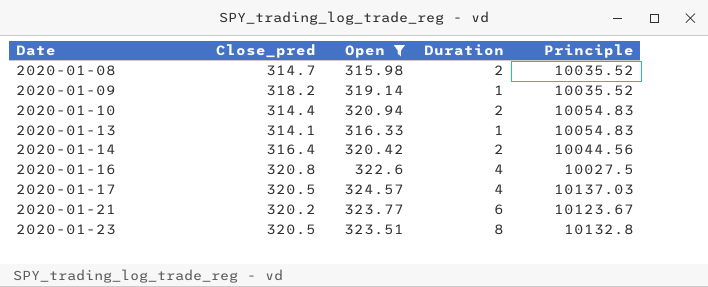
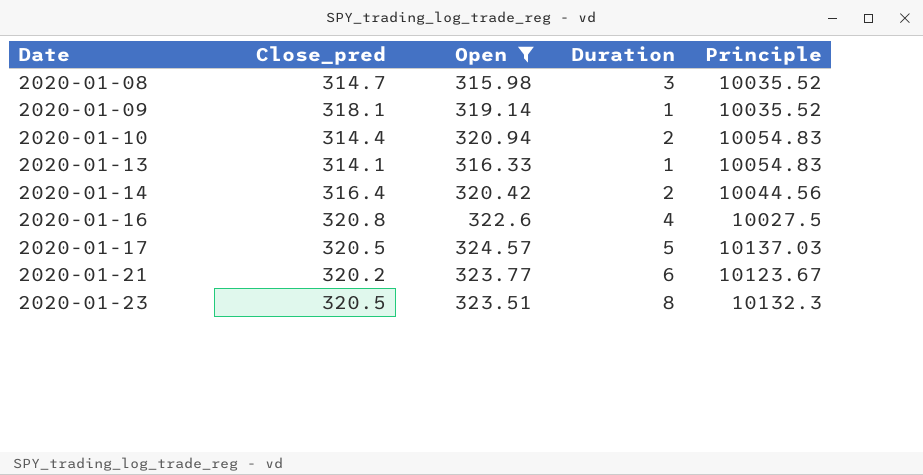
2020-01-08 | Duration: 2 -> 3
2020-01-09 | Close_pred: 318.2 -> 318.1
2020-01-17 | Duration: 4 -> 5
2020-01-23 | Principle: 10132.8 -> 10132.3

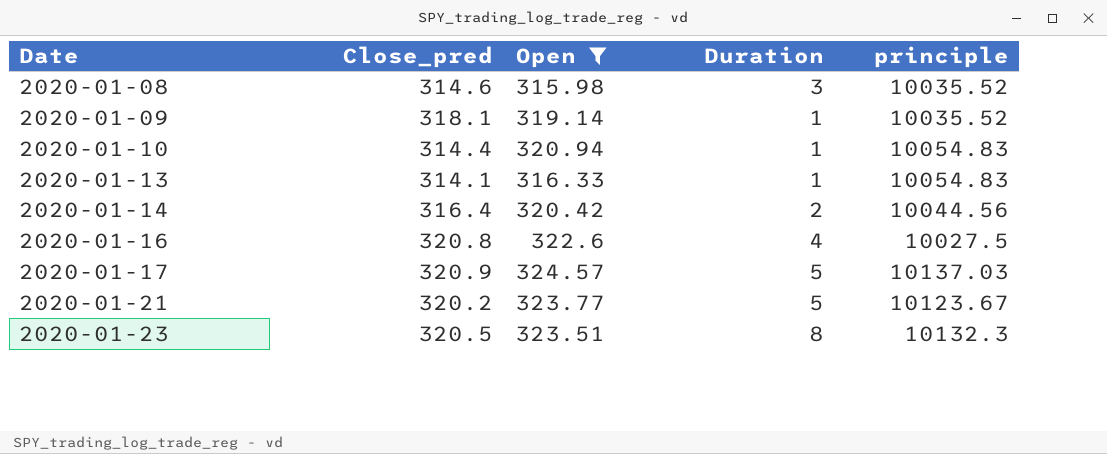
column name: Principle -> principle
2020-01-08 | Close_pred: 314.7 -> 314.6
2020-01-10 | Duration: 2 -> 1
2020-01-17 | Close_pred: 320.5 -> 320.9
2020-01-21 | Duration: 6 -> 5

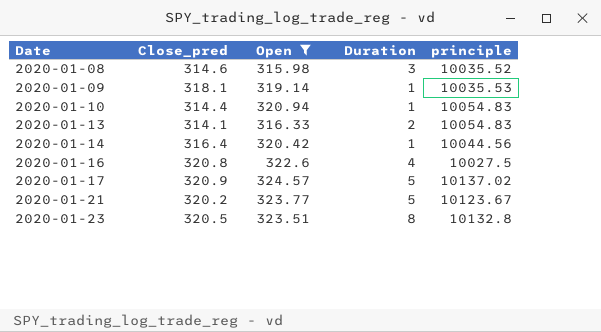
2020-01-09 | principle: 10035.52 -> 10035.53
2020-01-13 | Duration: 1 -> 2
2020-01-14 | Duration: 2 -> 1
2020-01-17 | principle: 10137.03 -> 10137.02
2020-01-23 | principle: 10132.3 -> 10132.8

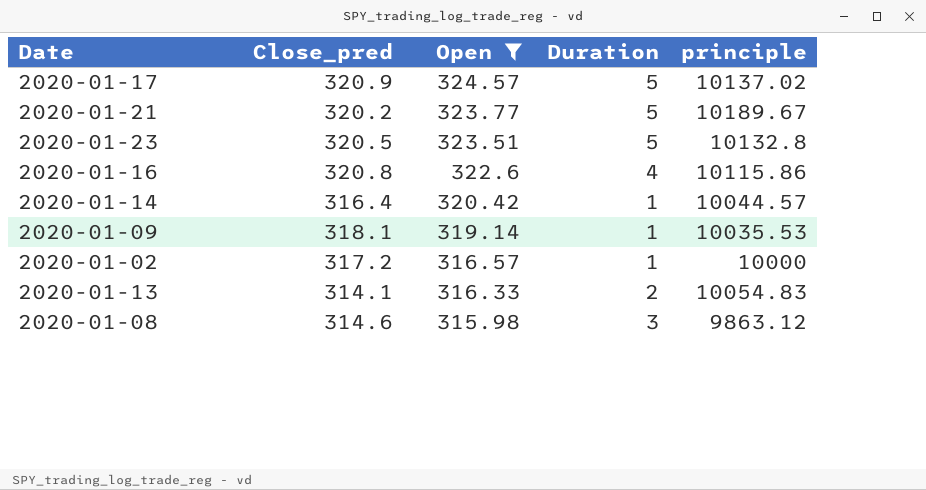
row order: Date ascending -> Open descending
row 2020-01-10: 314.4 | 320.94 | 1 | 10054.83 -> none
2020-01-21 | principle: 10123.67 -> 10189.67
2020-01-23 | Duration: 8 -> 5
2020-01-16 | principle: 10027.5 -> 10115.86
2020-01-14 | principle: 10044.56 -> 10044.57
row 2020-01-02: none -> 317.2 | 316.57 | 1 | 10000
2020-01-08 | principle: 10035.52 -> 9863.12

